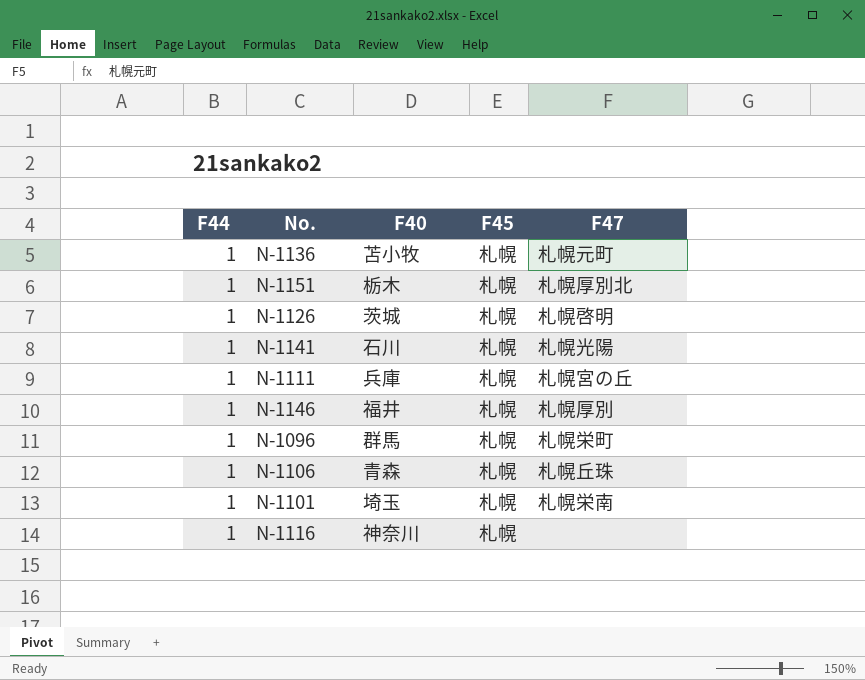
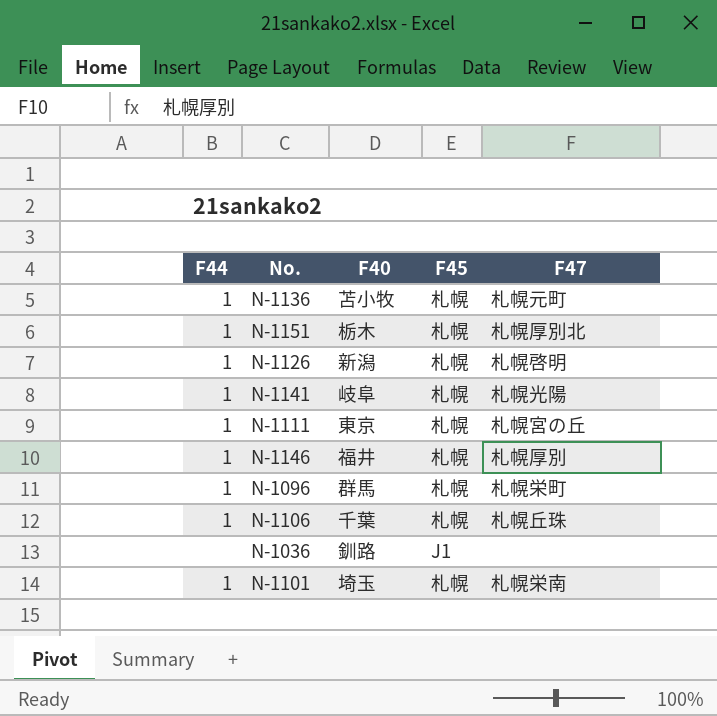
row N-1116: 1 | 神奈川 | 札幌 | none -> none
N-1126 | F40: 茨城 -> 新潟
N-1141 | F40: 石川 -> 岐阜
N-1111 | F40: 兵庫 -> 東京
N-1106 | F40: 青森 -> 千葉
row N-1036: none -> none | 釧路 | J1 | none

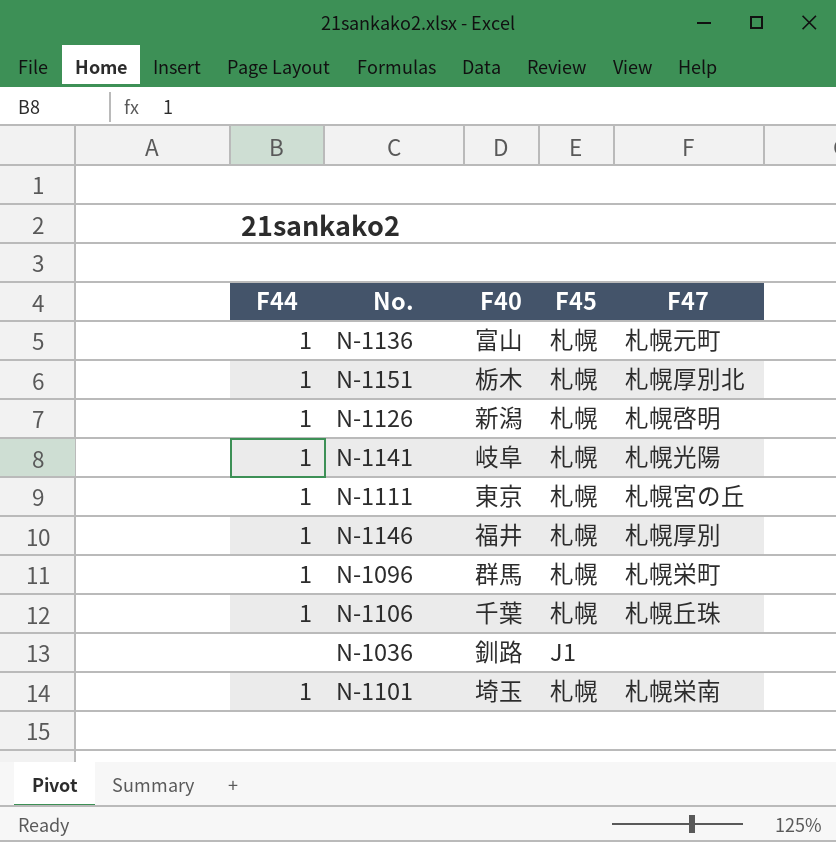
N-1136 | F40: 苫小牧 -> 富山

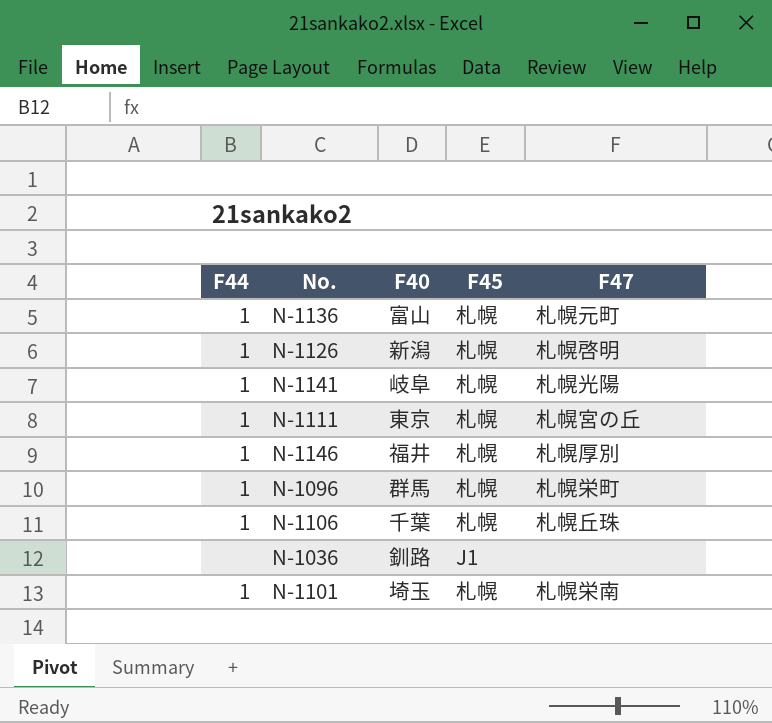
row N-1151: 1 | 栃木 | 札幌 | 札幌厚別北 -> none

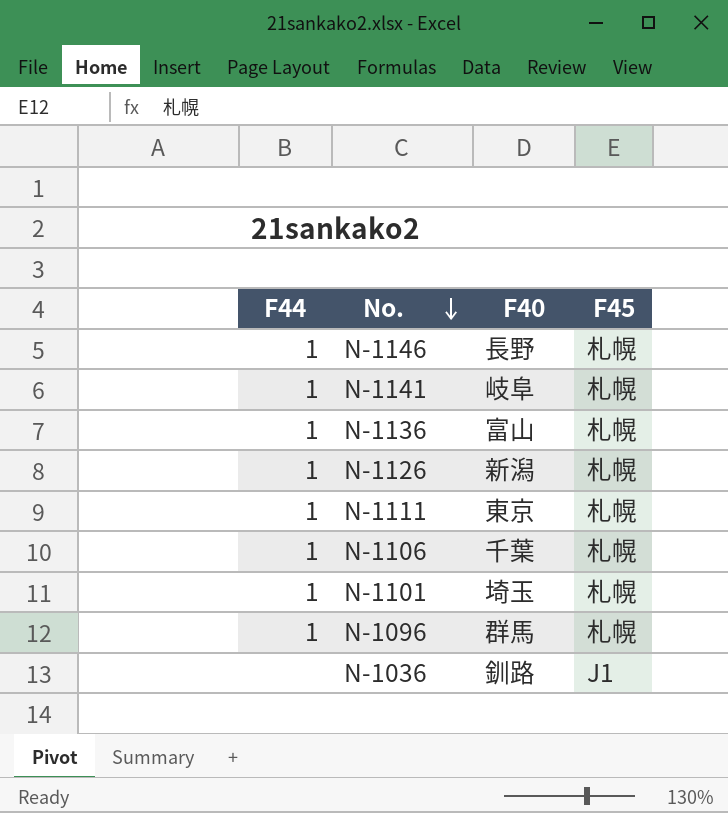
row order: none -> No. descending
column F47 | position: 5 -> none
N-1146 | F40: 福井 -> 長野

